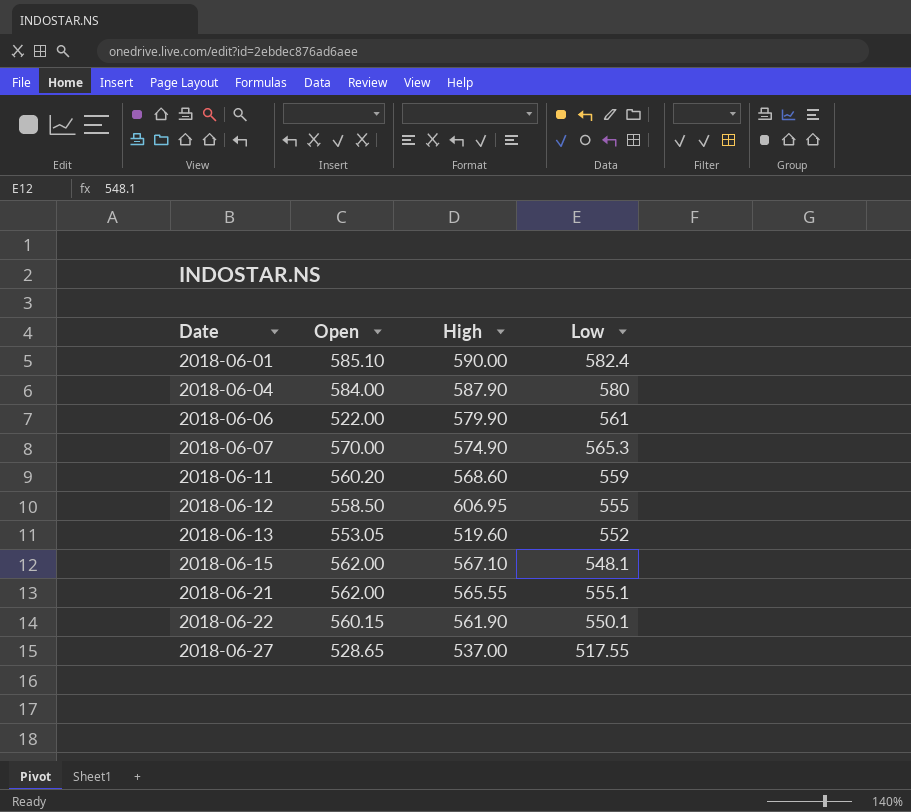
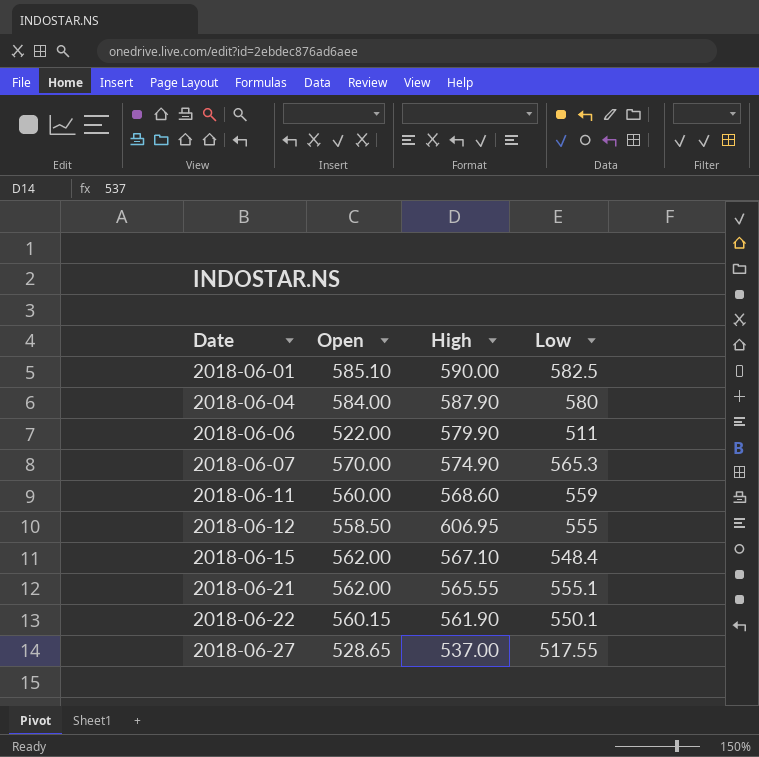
row 2018-06-13: 553.05 | 519.60 | 552 -> none
2018-06-01 | Low: 582.4 -> 582.5
2018-06-06 | Low: 561 -> 511
2018-06-11 | Open: 560.20 -> 560.00
2018-06-15 | Low: 548.1 -> 548.4

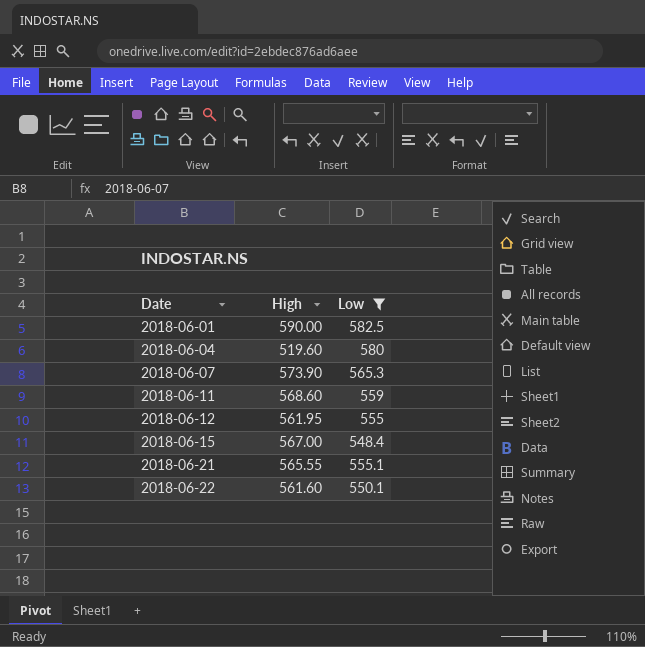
filter: none -> Low >= 548.4
column Open | position: 2 -> none
2018-06-04 | High: 587.90 -> 519.60
2018-06-07 | High: 574.90 -> 573.90
2018-06-12 | High: 606.95 -> 561.95
2018-06-15 | High: 567.10 -> 567.00
2018-06-22 | High: 561.90 -> 561.60

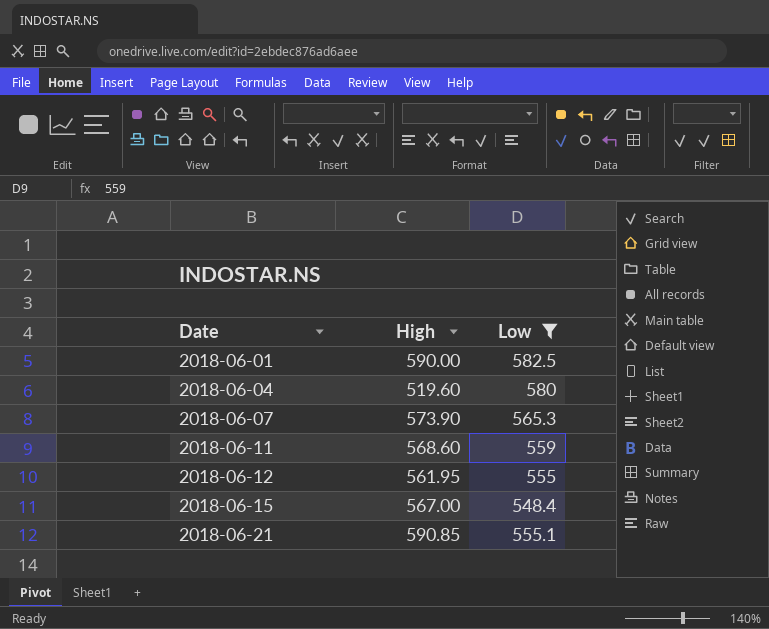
row 2018-06-22: 561.60 | 550.1 -> none
2018-06-21 | High: 565.55 -> 590.85

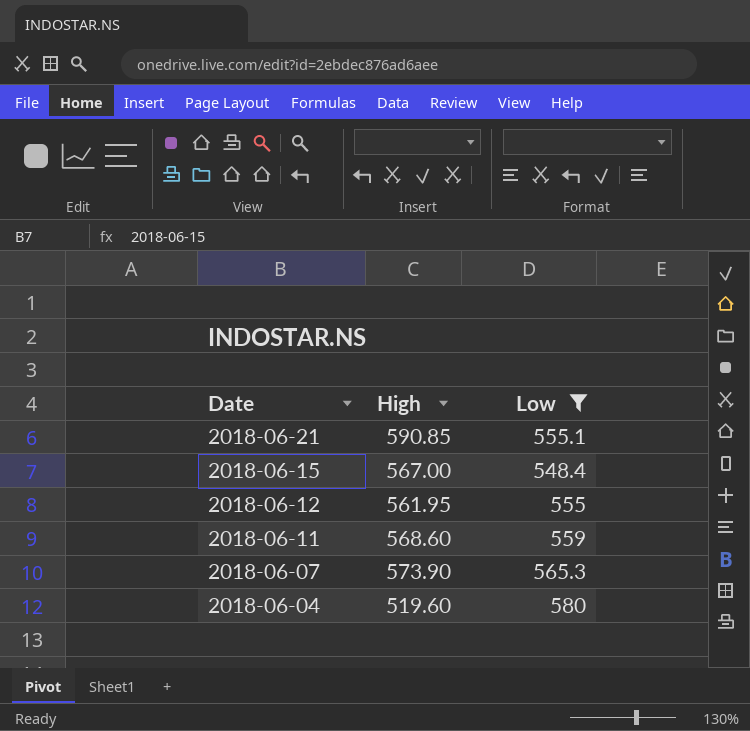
row order: Date ascending -> Date descending
row 2018-06-01: 590.00 | 582.5 -> none

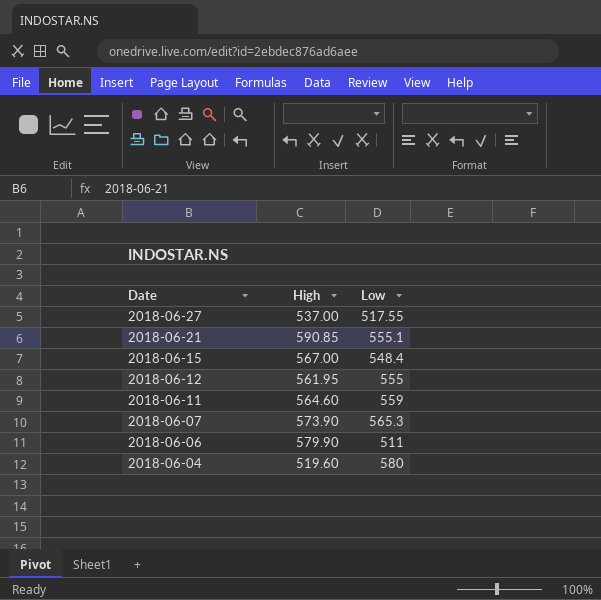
filter: Low >= 548.4 -> none
2018-06-11 | High: 568.60 -> 564.60

